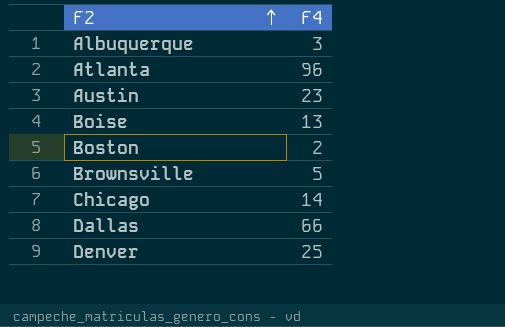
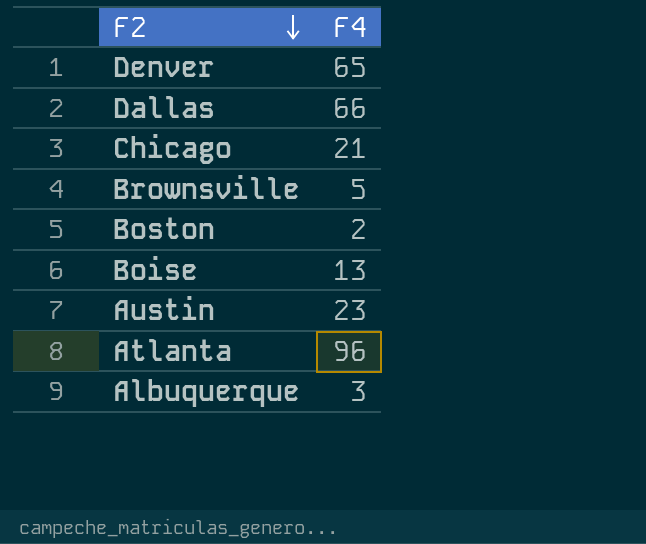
row order: F2 ascending -> F2 descending
Denver | F4: 25 -> 65
Chicago | F4: 14 -> 21

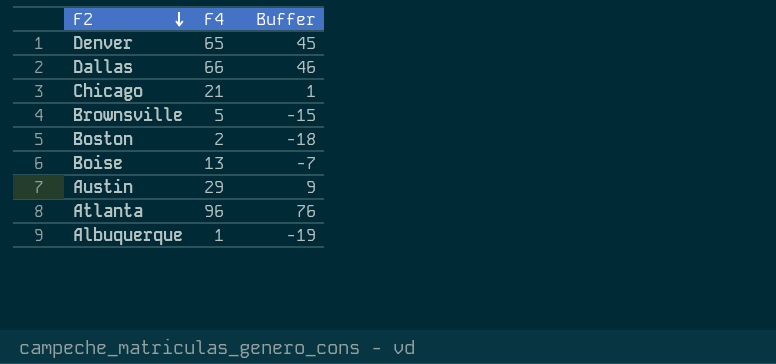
column Buffer | formula: none -> [F4] - 20
Austin | F4: 23 -> 29
Albuquerque | F4: 3 -> 1

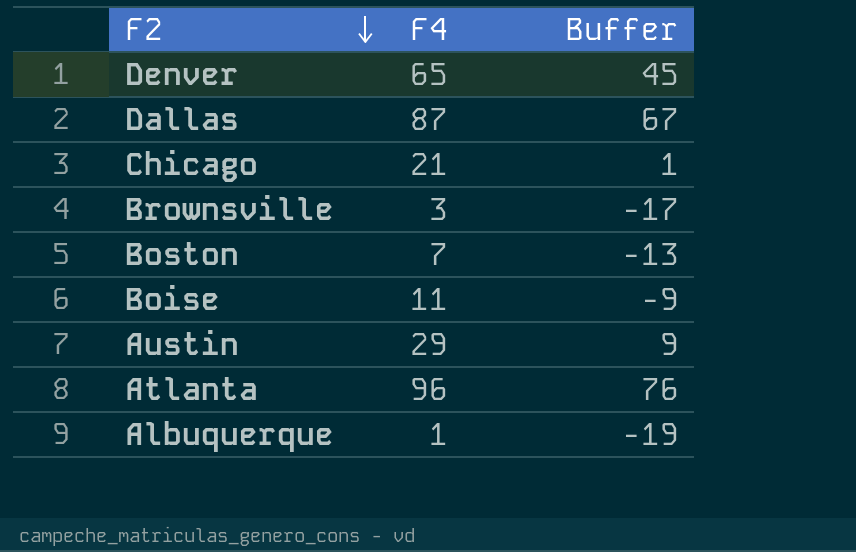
Dallas | F4: 66 -> 87
Dallas | Buffer: 46 -> 67
Brownsville | F4: 5 -> 3
Brownsville | Buffer: -15 -> -17
Boston | F4: 2 -> 7
Boston | Buffer: -18 -> -13
Boise | F4: 13 -> 11
Boise | Buffer: -7 -> -9

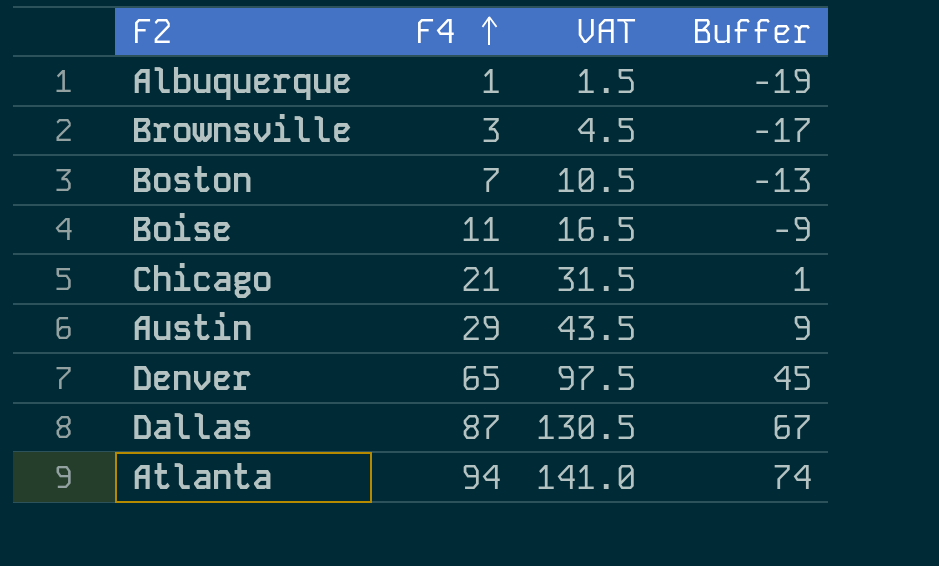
row order: F2 descending -> F4 ascending
column VAT | formula: none -> [F4] * 1.5
Atlanta | F4: 96 -> 94
Atlanta | Buffer: 76 -> 74

